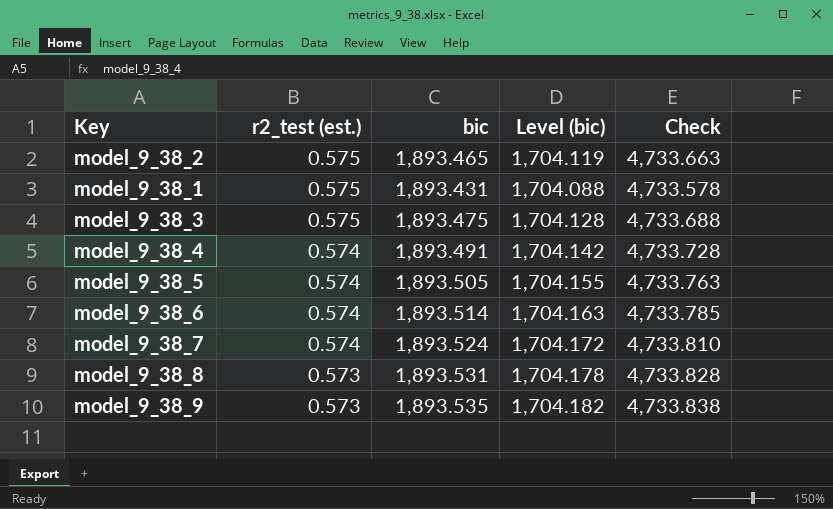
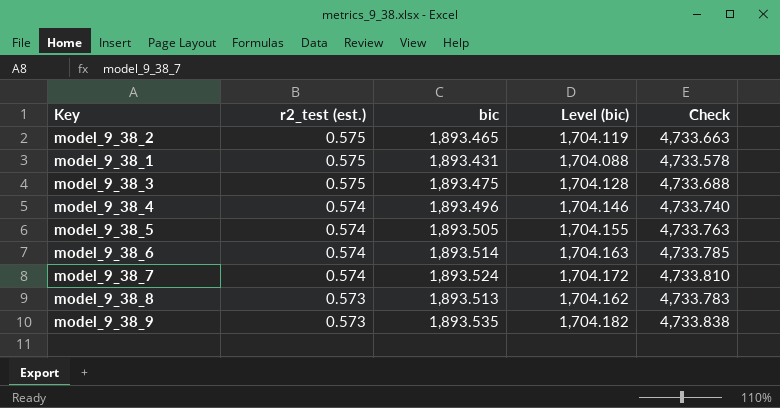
model_9_38_4 | bic: 1,893.491 -> 1,893.496
model_9_38_4 | Level (bic): 1,704.142 -> 1,704.146
model_9_38_4 | Check: 4,733.728 -> 4,733.740
model_9_38_8 | bic: 1,893.531 -> 1,893.513
model_9_38_8 | Level (bic): 1,704.178 -> 1,704.162
model_9_38_8 | Check: 4,733.828 -> 4,733.783

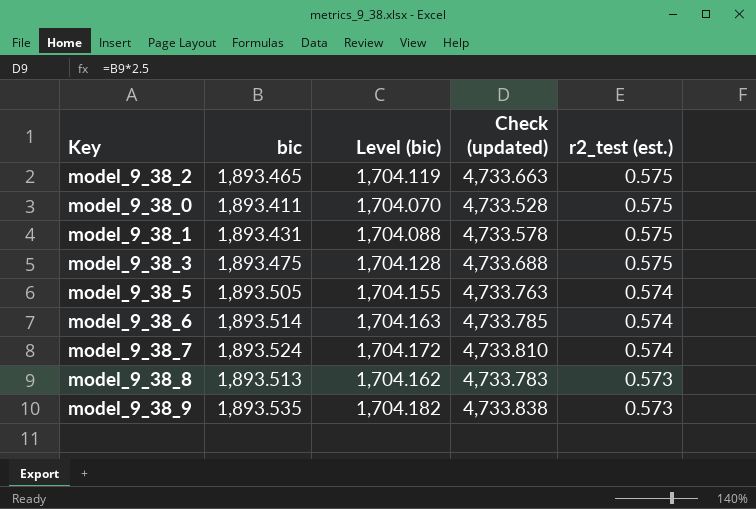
column name: Check -> Check (updated)
column r2_test (est.) | position: 2 -> 5
row model_9_38_4: 0.574 | 1,893.496 | 1,704.146 | 4,733.740 -> none
row model_9_38_0: none -> 1,893.411 | 1,704.070 | 4,733.528 | 0.575

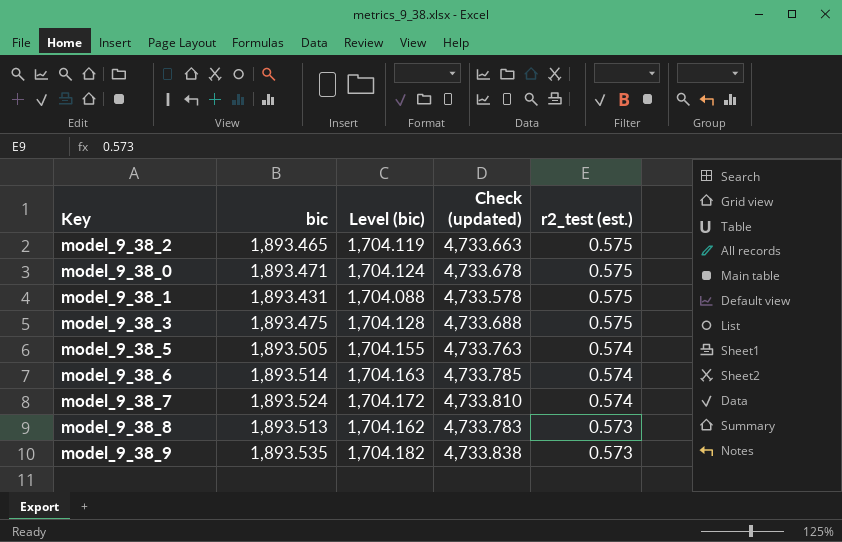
model_9_38_0 | bic: 1,893.411 -> 1,893.471
model_9_38_0 | Level (bic): 1,704.070 -> 1,704.124
model_9_38_0 | Check (updated): 4,733.528 -> 4,733.678

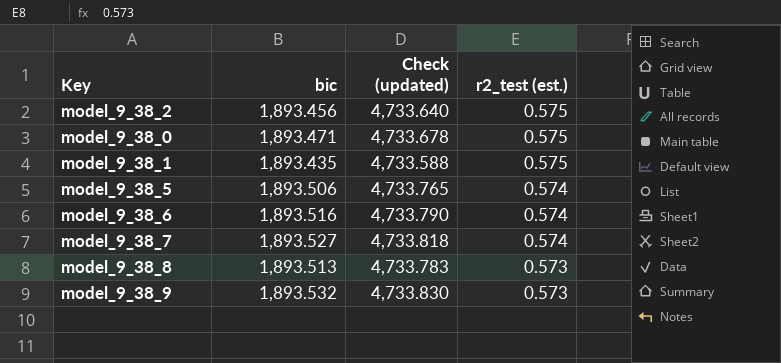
column Level (bic) | formula: [bic] * 0.9 -> none
row model_9_38_3: 1,893.475 | 1,704.128 | 4,733.688 | 0.575 -> none
model_9_38_2 | bic: 1,893.465 -> 1,893.456
model_9_38_2 | Check (updated): 4,733.663 -> 4,733.640
model_9_38_1 | bic: 1,893.431 -> 1,893.435
model_9_38_1 | Check (updated): 4,733.578 -> 4,733.588
model_9_38_5 | bic: 1,893.505 -> 1,893.506
model_9_38_5 | Check (updated): 4,733.763 -> 4,733.765
model_9_38_6 | bic: 1,893.514 -> 1,893.516
model_9_38_6 | Check (updated): 4,733.785 -> 4,733.790
model_9_38_7 | bic: 1,893.524 -> 1,893.527
model_9_38_7 | Check (updated): 4,733.810 -> 4,733.818
model_9_38_9 | bic: 1,893.535 -> 1,893.532
model_9_38_9 | Check (updated): 4,733.838 -> 4,733.830

